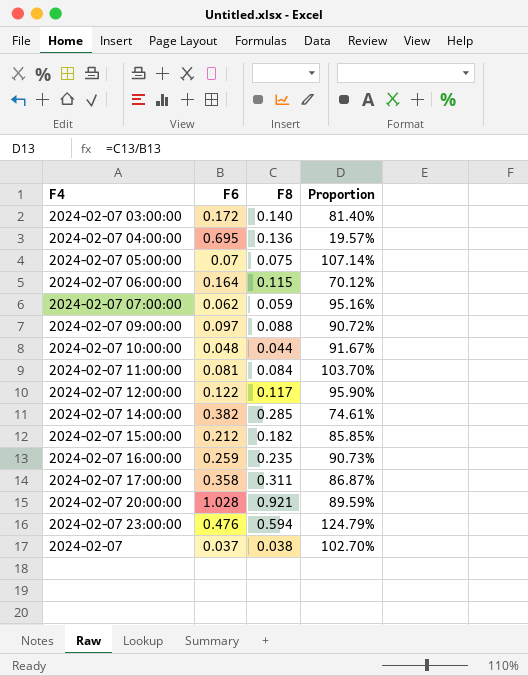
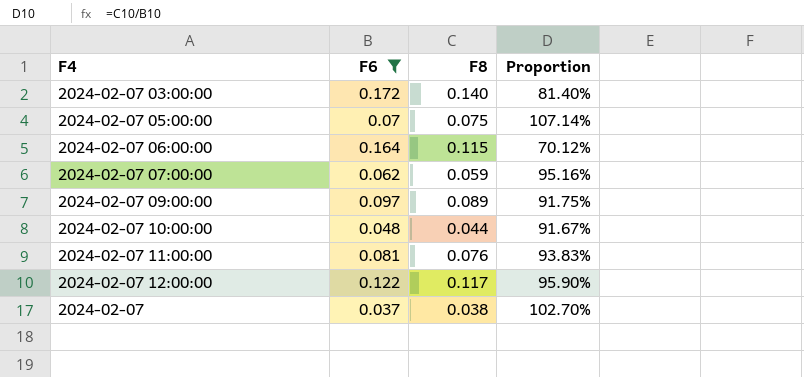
filter: none -> F6 <= 0.172
2024-02-07 09:00:00 | F8: 0.088 -> 0.089
2024-02-07 09:00:00 | Proportion: 90.72% -> 91.75%
2024-02-07 11:00:00 | F8: 0.084 -> 0.076
2024-02-07 11:00:00 | Proportion: 103.70% -> 93.83%

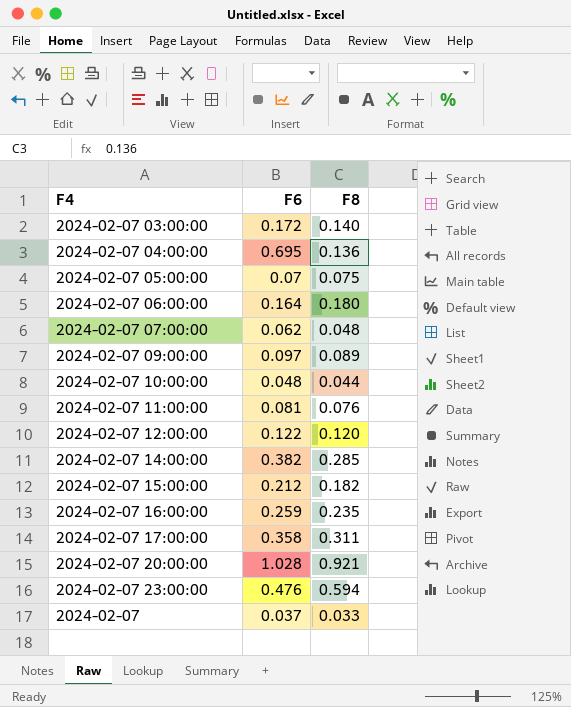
filter: F6 <= 0.172 -> none
column Proportion | formula: [F8] / [F6] -> none
2024-02-07 06:00:00 | F8: 0.115 -> 0.180
2024-02-07 07:00:00 | F8: 0.059 -> 0.048
2024-02-07 12:00:00 | F8: 0.117 -> 0.120
2024-02-07 | F8: 0.038 -> 0.033

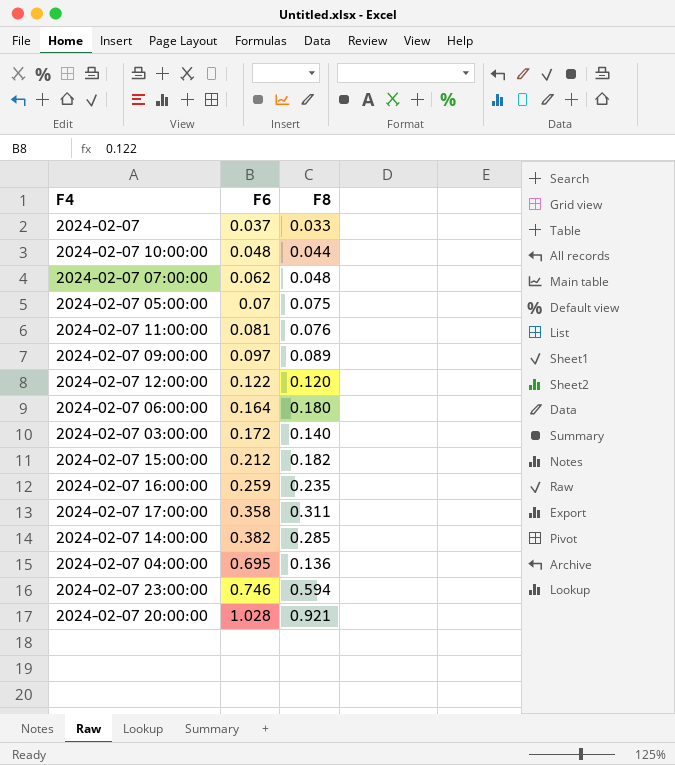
row order: none -> F6 ascending
2024-02-07 23:00:00 | F6: 0.476 -> 0.746

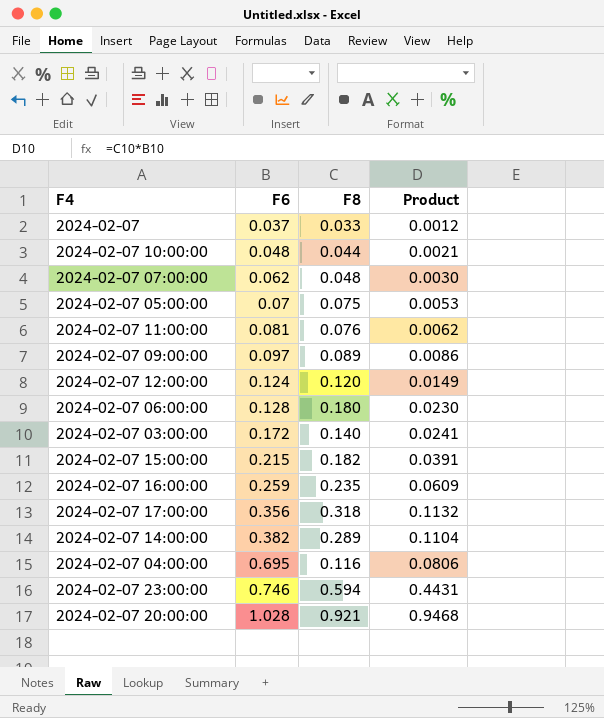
column Product | formula: none -> [F6] * [F8]
2024-02-07 12:00:00 | F6: 0.122 -> 0.124
2024-02-07 06:00:00 | F6: 0.164 -> 0.128
2024-02-07 15:00:00 | F6: 0.212 -> 0.215
2024-02-07 17:00:00 | F6: 0.358 -> 0.356
2024-02-07 17:00:00 | F8: 0.311 -> 0.318
2024-02-07 14:00:00 | F8: 0.285 -> 0.289
2024-02-07 04:00:00 | F8: 0.136 -> 0.116

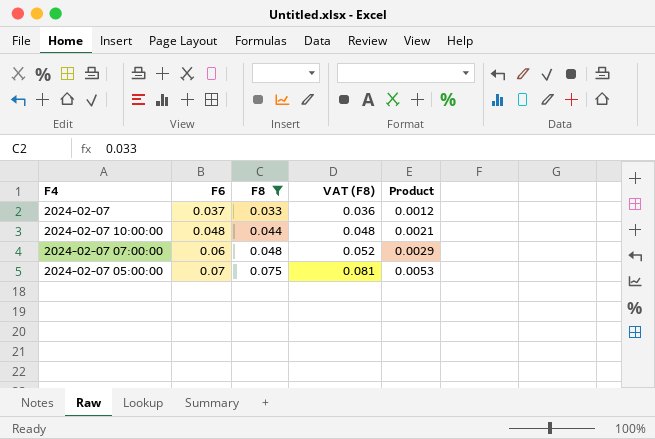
filter: none -> F8 <= 0.075
column VAT (F8) | formula: none -> [F8] * 1.08
2024-02-07 07:00:00 | F6: 0.062 -> 0.06
2024-02-07 07:00:00 | Product: 0.0030 -> 0.0029

